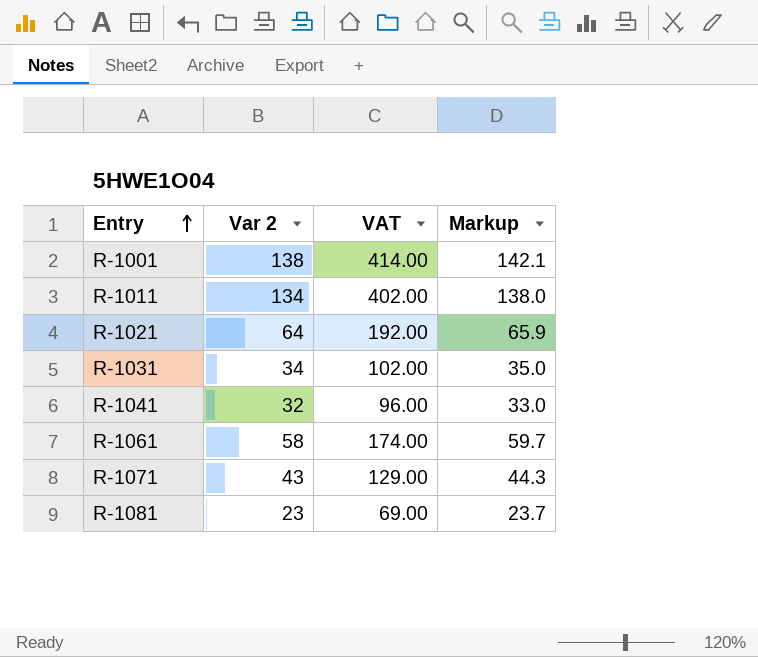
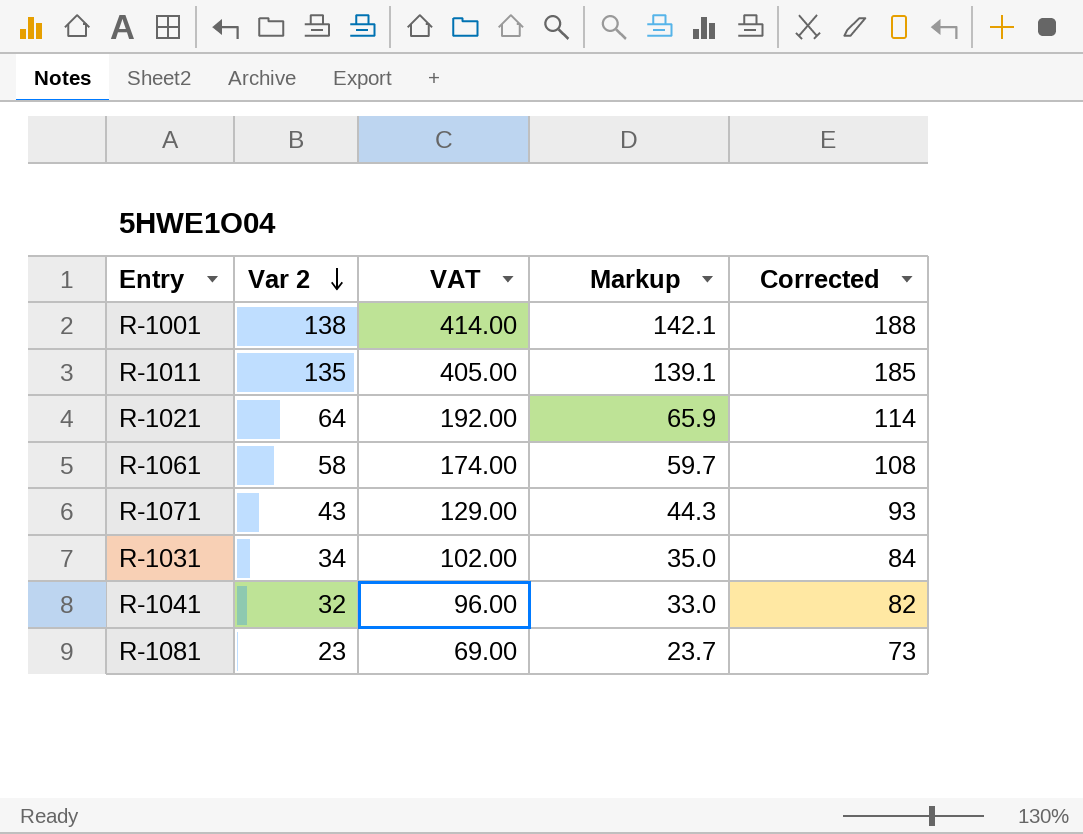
row order: Entry ascending -> Var 2 descending
column Corrected | formula: none -> [Var 2] + 50
R-1011 | Var 2: 134 -> 135
R-1011 | VAT: 402.00 -> 405.00
R-1011 | Markup: 138.0 -> 139.1

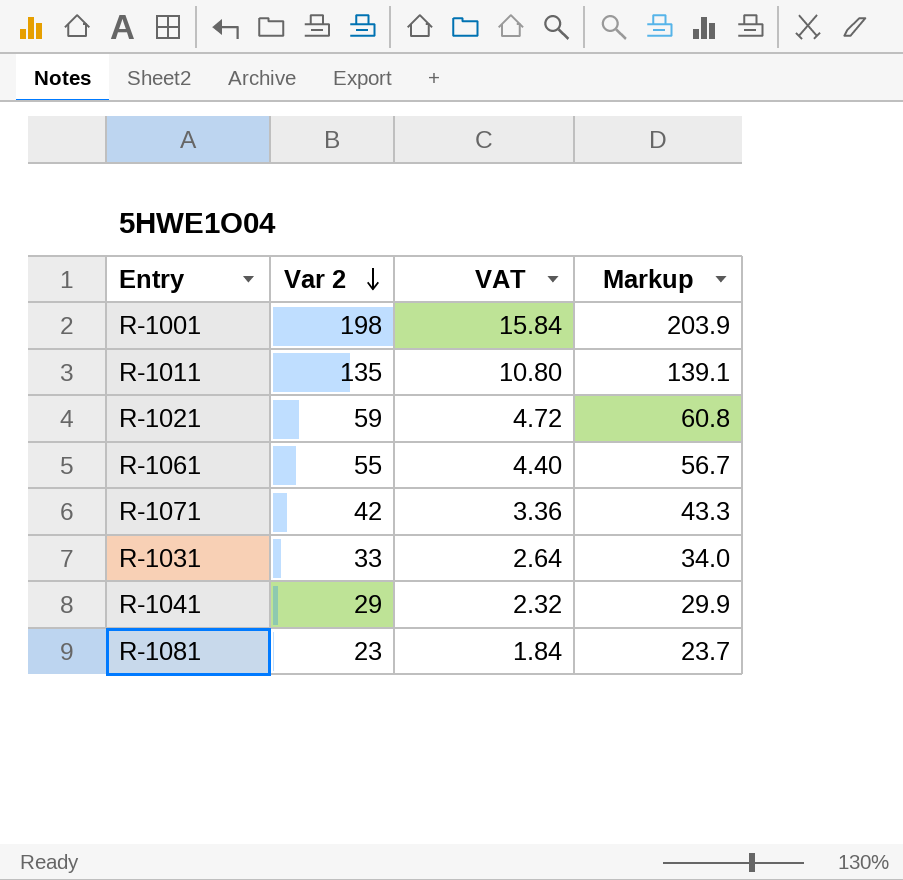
column Corrected | formula: [Var 2] + 50 -> none
column VAT | formula: [Var 2] * 3 -> [Var 2] * 0.08
R-1001 | Var 2: 138 -> 198
R-1001 | Markup: 142.1 -> 203.9
R-1021 | Var 2: 64 -> 59
R-1021 | Markup: 65.9 -> 60.8
R-1061 | Var 2: 58 -> 55
R-1061 | Markup: 59.7 -> 56.7
R-1071 | Var 2: 43 -> 42
R-1071 | Markup: 44.3 -> 43.3
R-1031 | Var 2: 34 -> 33
R-1031 | Markup: 35.0 -> 34.0
R-1041 | Var 2: 32 -> 29
R-1041 | Markup: 33.0 -> 29.9

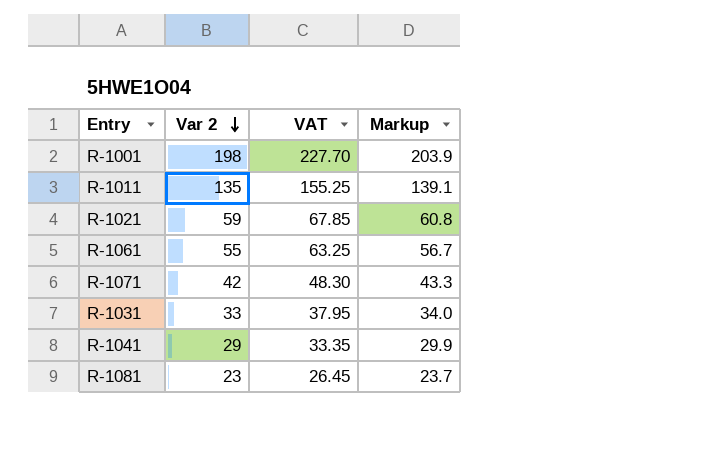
column VAT | formula: [Var 2] * 0.08 -> [Var 2] * 1.15

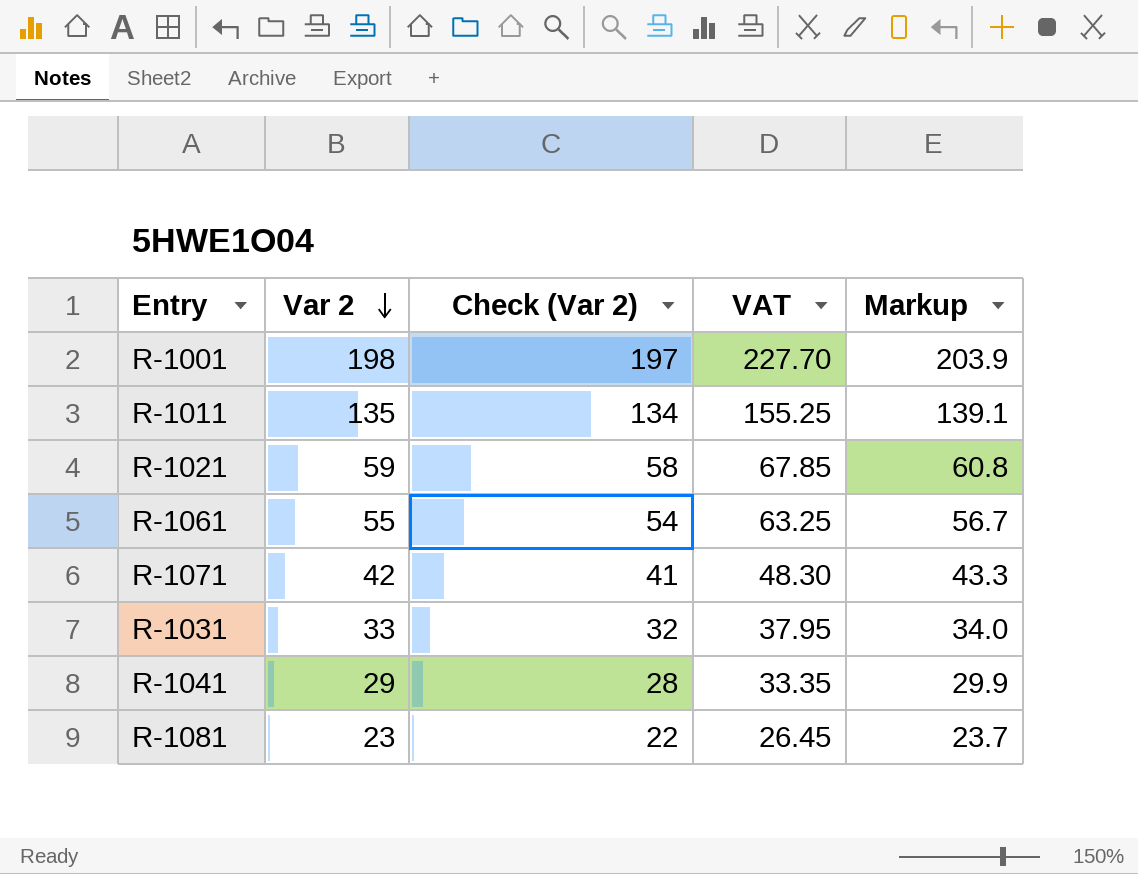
column Check (Var 2) | formula: none -> [Var 2] - 1

